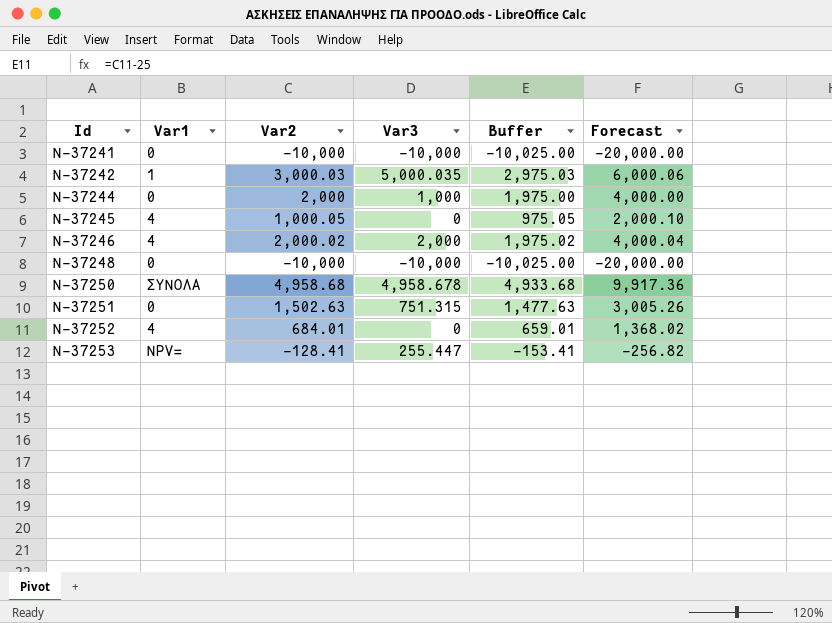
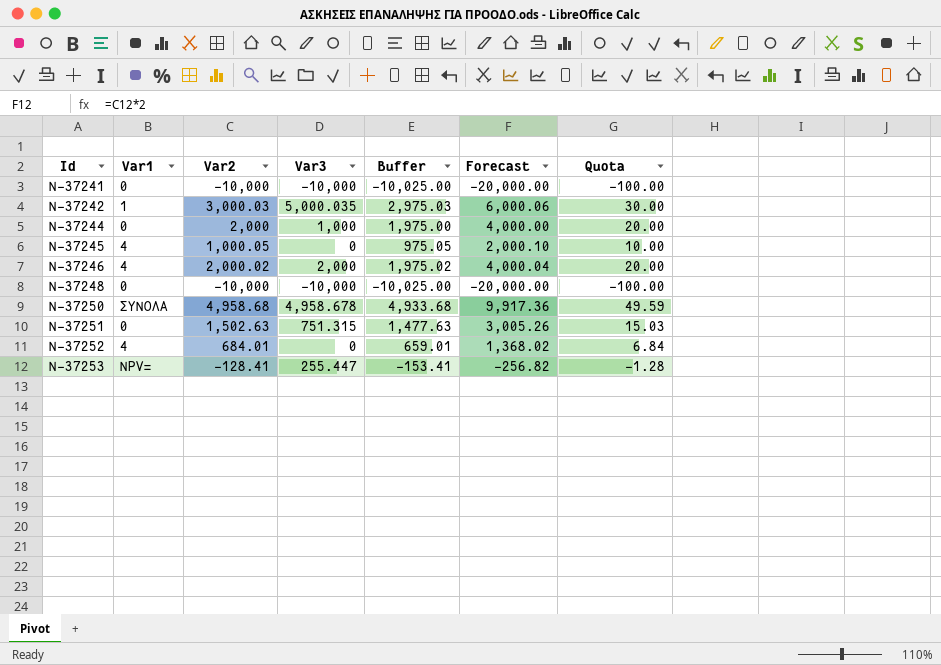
column Quota | formula: none -> [Var2] * 0.01

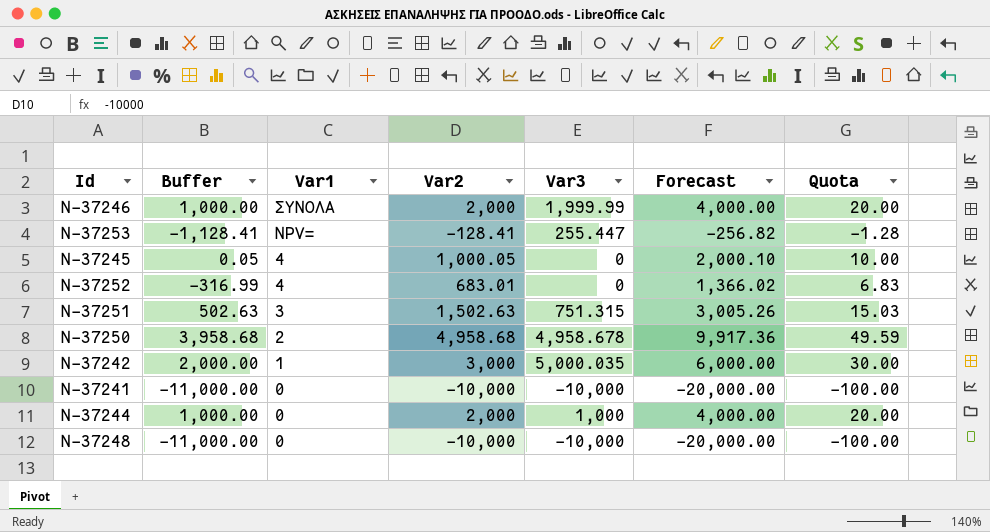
row order: Id ascending -> Var1 descending
column Buffer | formula: [Var2] - 25 -> [Var2] - 1000
column Buffer | position: 5 -> 2
N-37246 | Var1: 4 -> ΣΥΝΟΛΑ
N-37246 | Var2: 2,000.02 -> 2,000
N-37246 | Var3: 2,000 -> 1,999.99
N-37246 | Forecast: 4,000.04 -> 4,000.00
N-37252 | Var2: 684.01 -> 683.01
N-37252 | Forecast: 1,368.02 -> 1,366.02
N-37252 | Quota: 6.84 -> 6.83
N-37251 | Var1: 0 -> 3
N-37250 | Var1: ΣΥΝΟΛΑ -> 2
N-37242 | Var2: 3,000.03 -> 3,000
N-37242 | Forecast: 6,000.06 -> 6,000.00

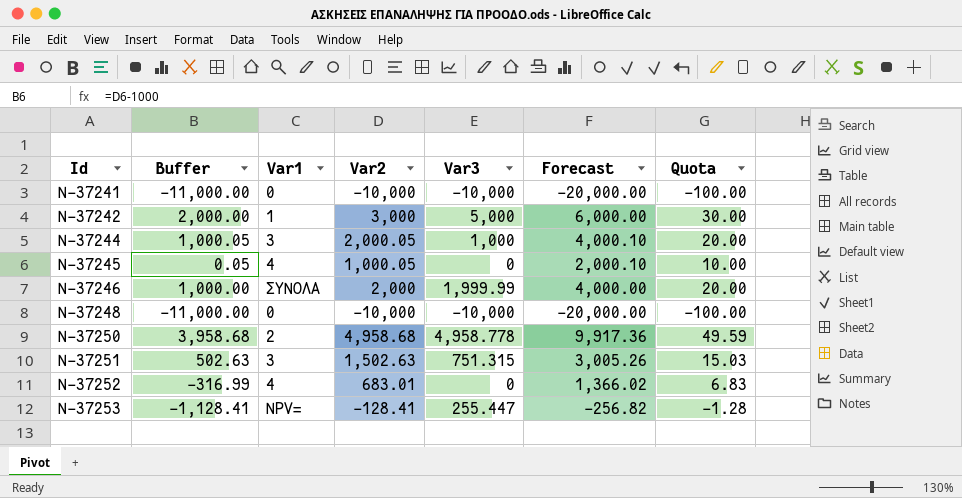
row order: Var1 descending -> Id ascending
N-37242 | Var3: 5,000.035 -> 5,000
N-37244 | Buffer: 1,000.00 -> 1,000.05
N-37244 | Var1: 0 -> 3
N-37244 | Var2: 2,000 -> 2,000.05
N-37244 | Forecast: 4,000.00 -> 4,000.10
N-37250 | Var3: 4,958.678 -> 4,958.778

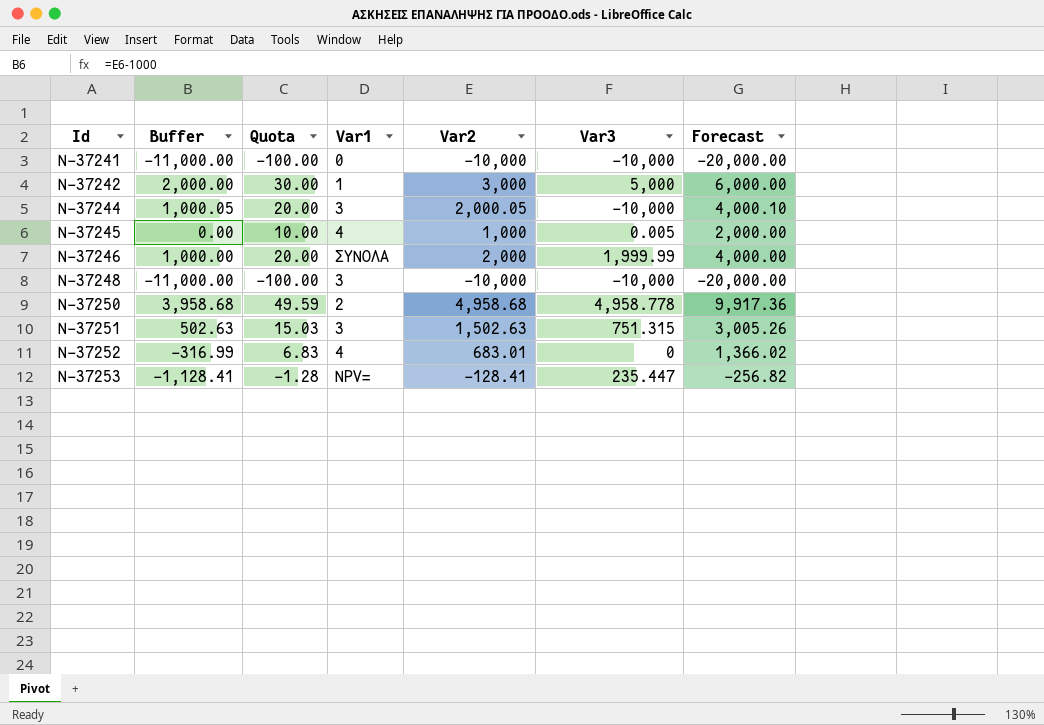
column Quota | position: 7 -> 3
N-37244 | Var3: 1,000 -> -10,000
N-37245 | Buffer: 0.05 -> 0.00
N-37245 | Var2: 1,000.05 -> 1,000
N-37245 | Var3: 0 -> 0.005
N-37245 | Forecast: 2,000.10 -> 2,000.00
N-37248 | Var1: 0 -> 3
N-37253 | Var3: 255.447 -> 235.447

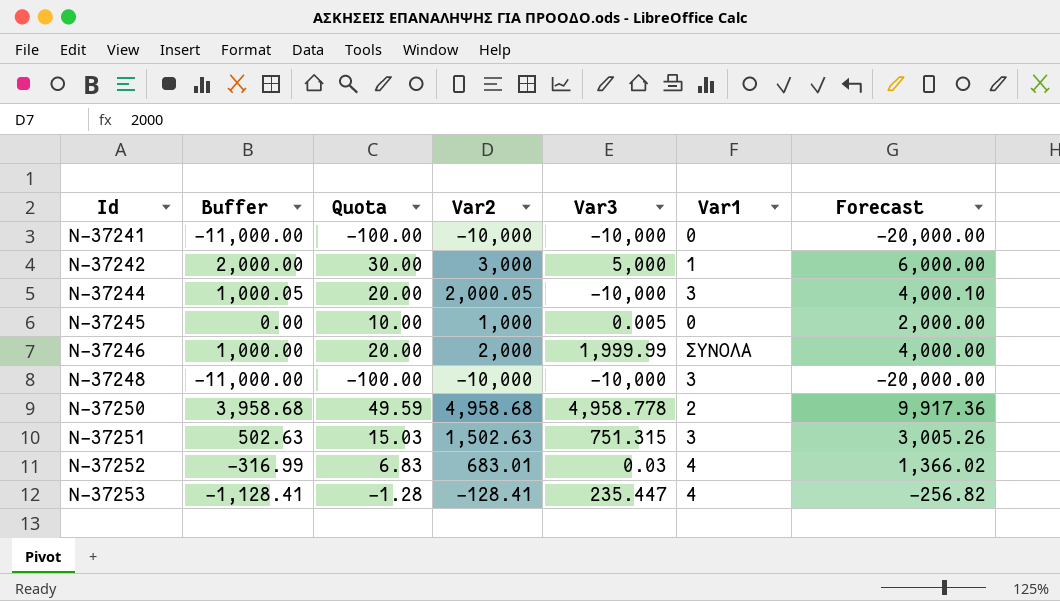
column Var1 | position: 4 -> 6
N-37245 | Var1: 4 -> 0
N-37252 | Var3: 0 -> 0.03
N-37253 | Var1: NPV= -> 4

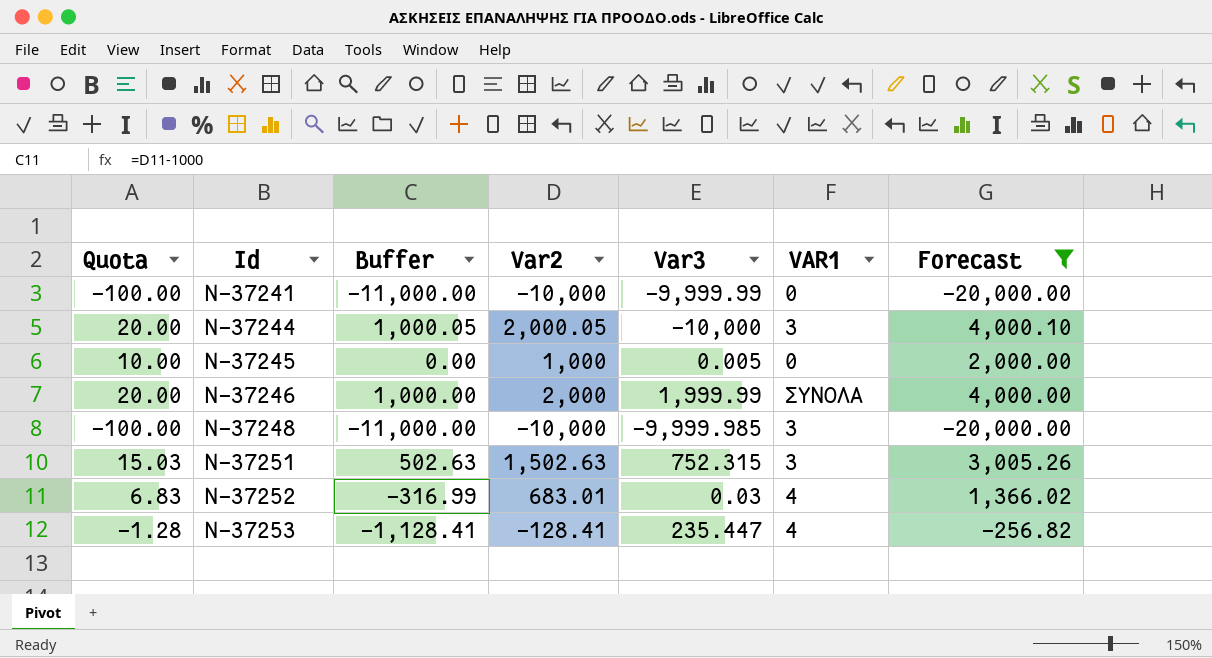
filter: none -> Forecast <= 4,000.10
column Quota | position: 3 -> 1
column name: Var1 -> VAR1
N-37241 | Var3: -10,000 -> -9,999.99
N-37248 | Var3: -10,000 -> -9,999.985
N-37251 | Var3: 751.315 -> 752.315

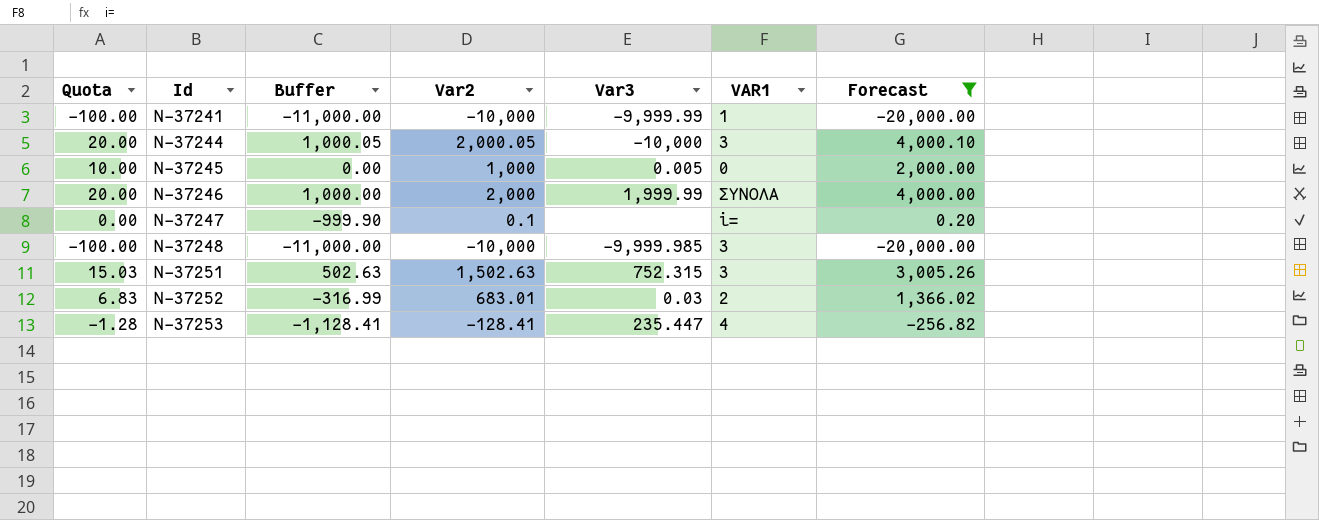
N-37241 | VAR1: 0 -> 1
row N-37247: none -> 0.00 | -999.90 | 0.1 | none | i= | 0.20
N-37252 | VAR1: 4 -> 2

